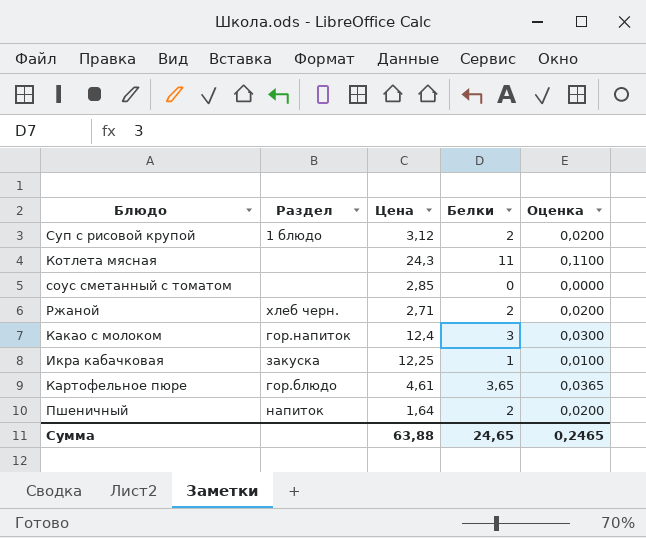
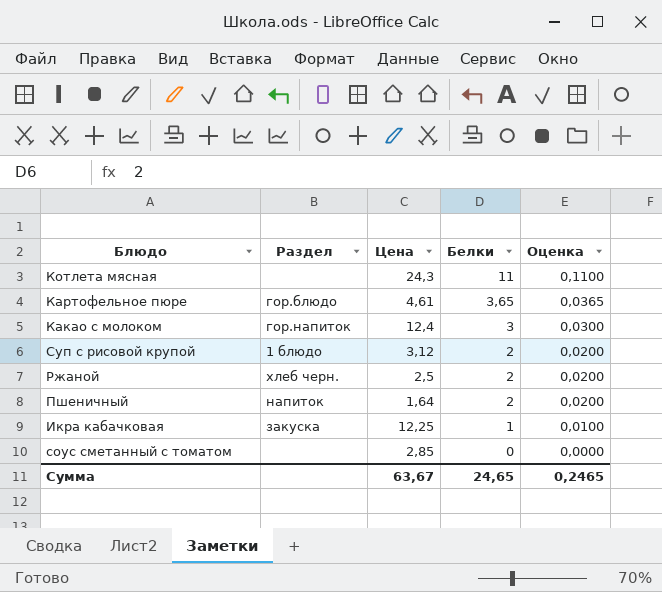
row order: none -> Белки descending
Ржаной | Цена: 2,71 -> 2,5
Сумма | Цена: 63,88 -> 63,67

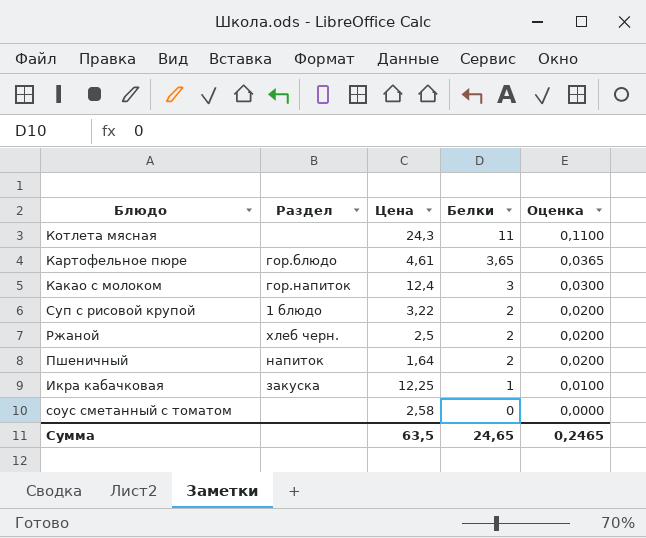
Суп с рисовой крупой | Цена: 3,12 -> 3,22
соус сметанный с томатом | Цена: 2,85 -> 2,58
Сумма | Цена: 63,67 -> 63,5

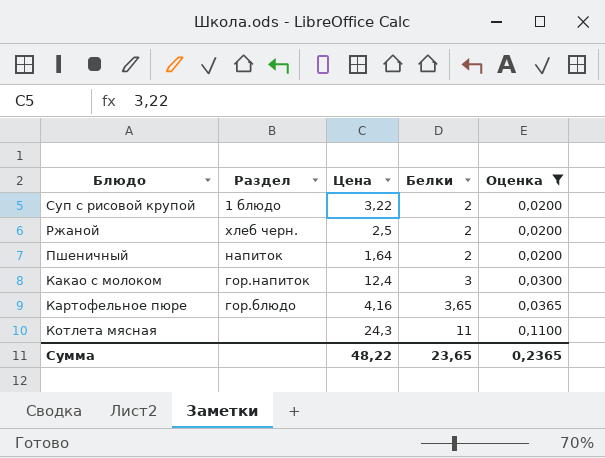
filter: none -> Оценка >= 0,0200
row order: Белки descending -> Белки ascending
Картофельное пюре | Цена: 4,61 -> 4,16
Сумма | Цена: 63,5 -> 48,22
Сумма | Белки: 24,65 -> 23,65
Сумма | Оценка: 0,2465 -> 0,2365

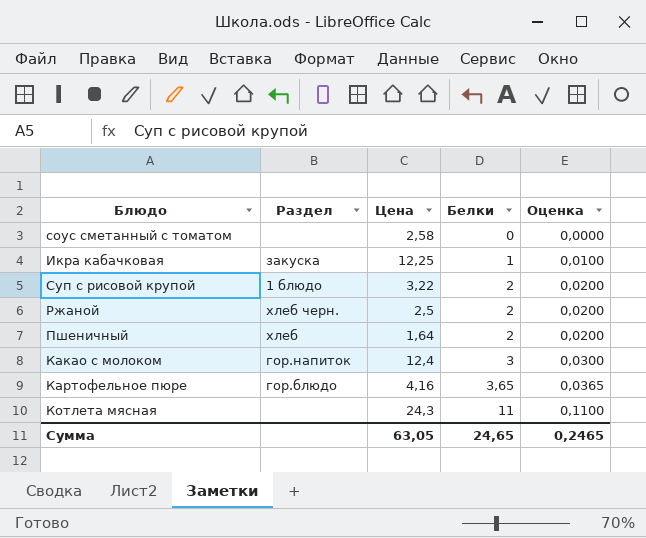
filter: Оценка >= 0,0200 -> none
Пшеничный | Раздел: напиток -> хлеб
Сумма | Цена: 48,22 -> 63,05
Сумма | Белки: 23,65 -> 24,65
Сумма | Оценка: 0,2365 -> 0,2465

